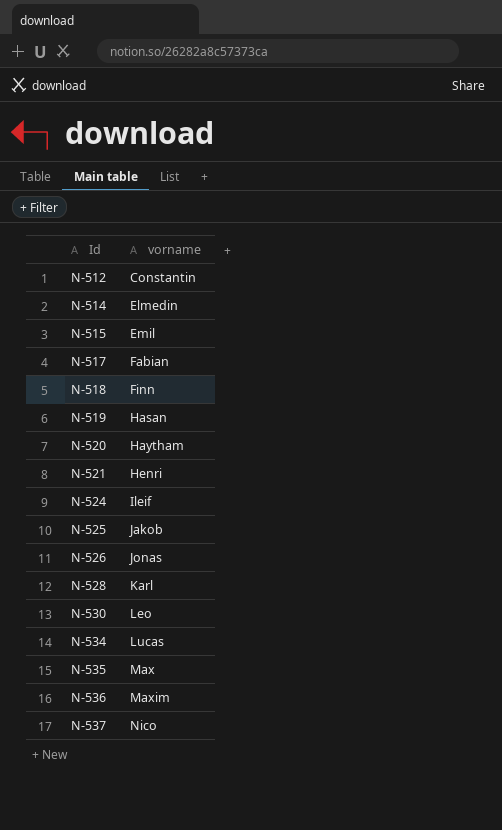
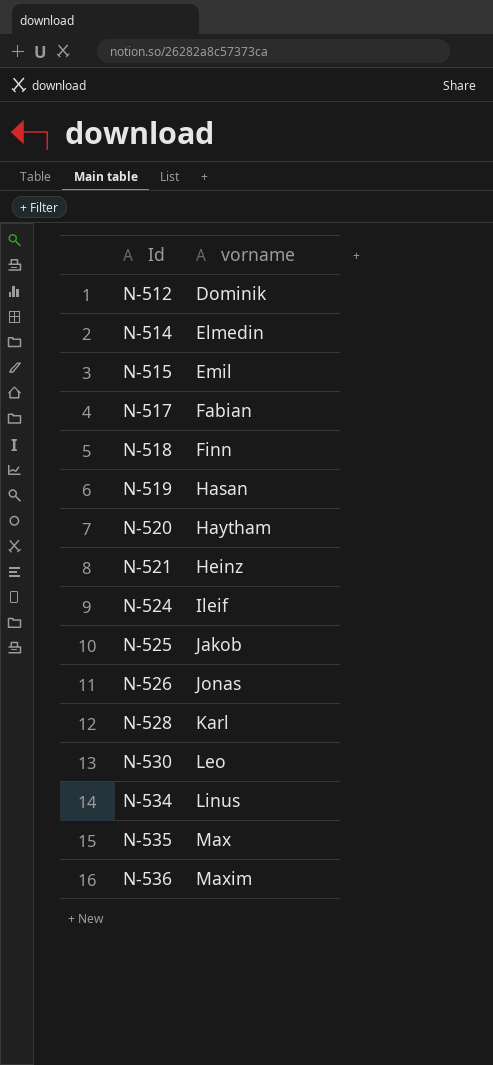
row N-537: Nico -> none
N-512 | vorname: Constantin -> Dominik
N-521 | vorname: Henri -> Heinz
N-534 | vorname: Lucas -> Linus

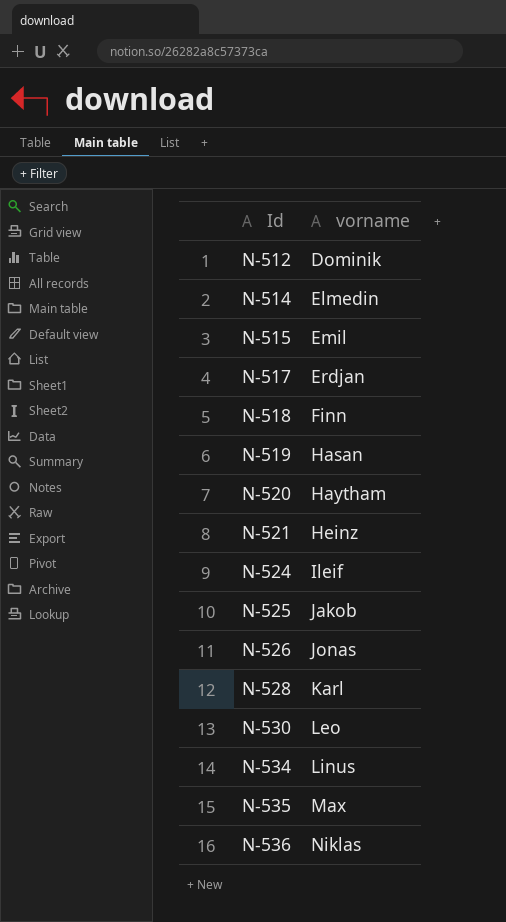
N-517 | vorname: Fabian -> Erdjan
N-536 | vorname: Maxim -> Niklas

